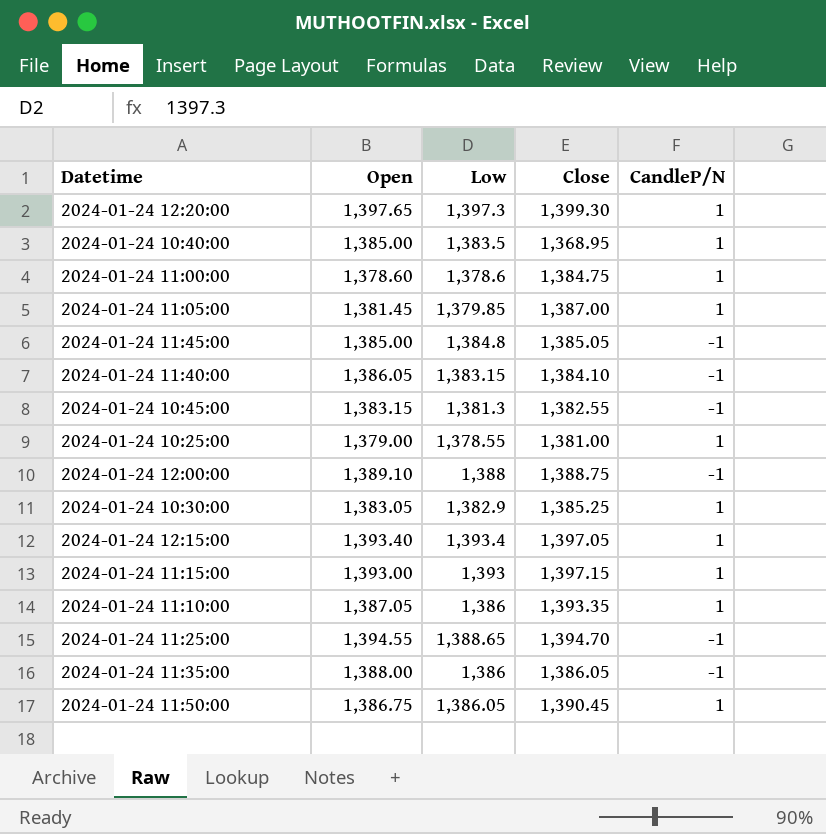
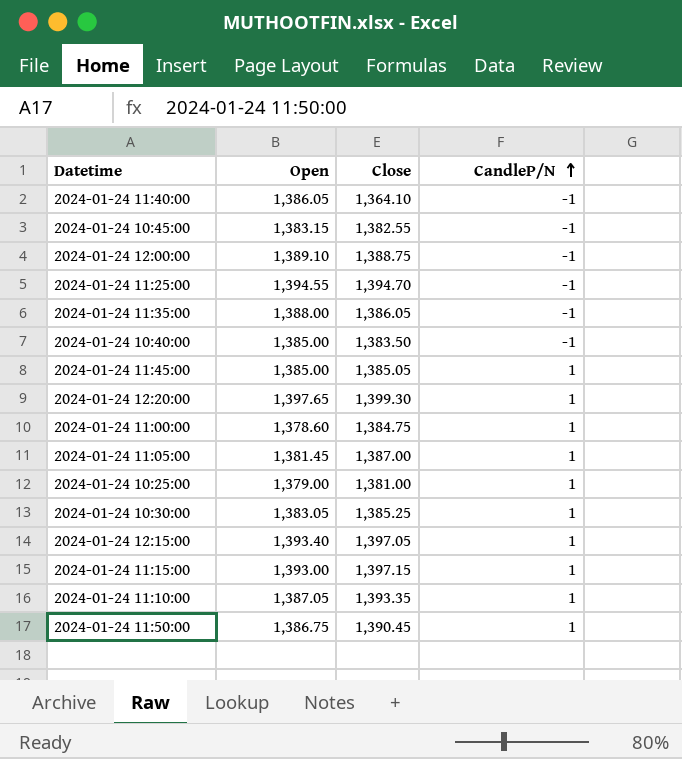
row order: none -> CandleP/N ascending
column Low | position: 3 -> none
2024-01-24 11:40:00 | Close: 1,384.10 -> 1,364.10
2024-01-24 10:40:00 | Close: 1,368.95 -> 1,383.50
2024-01-24 10:40:00 | CandleP/N: 1 -> -1
2024-01-24 11:45:00 | CandleP/N: -1 -> 1

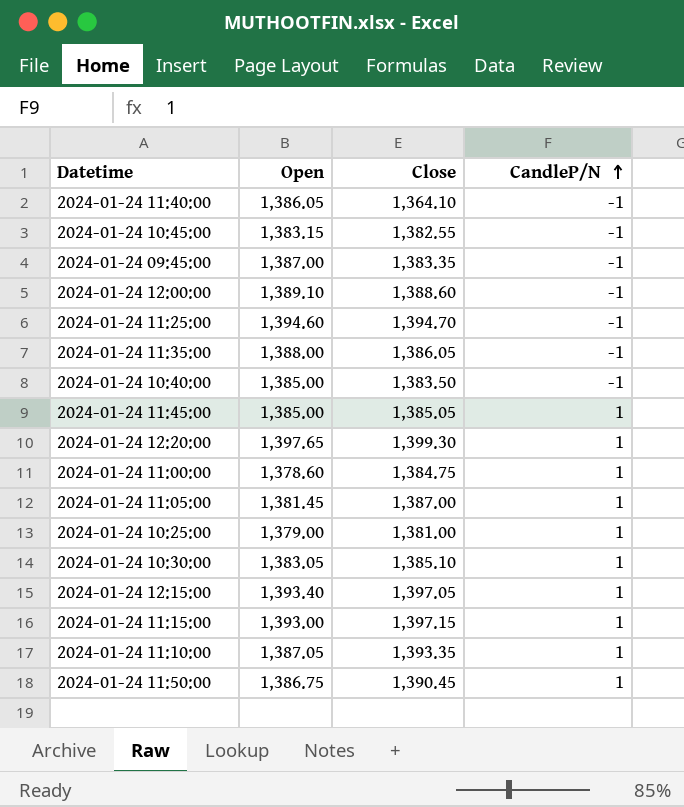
row 2024-01-24 09:45:00: none -> 1,387.00 | 1,383.35 | -1
2024-01-24 12:00:00 | Close: 1,388.75 -> 1,388.60
2024-01-24 11:25:00 | Open: 1,394.55 -> 1,394.60
2024-01-24 10:30:00 | Close: 1,385.25 -> 1,385.10

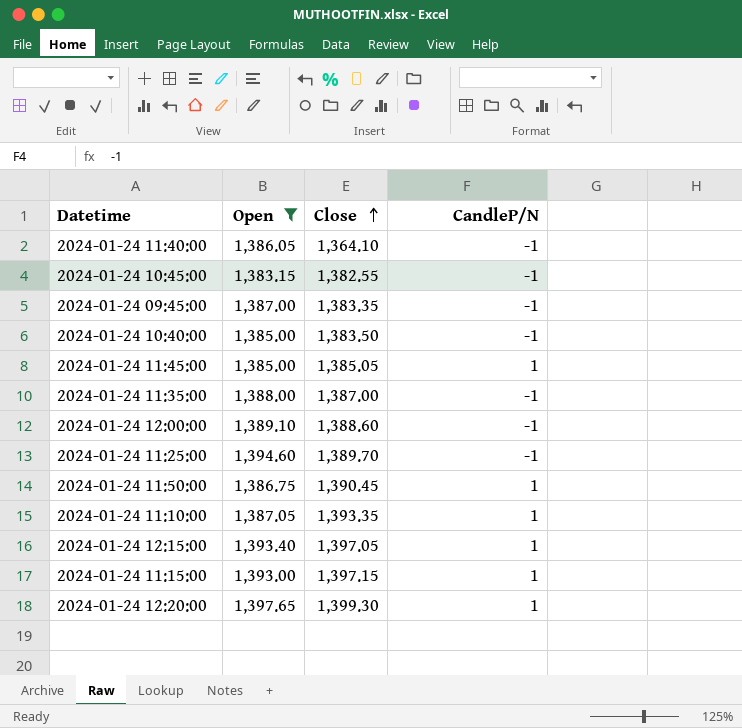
filter: none -> Open >= 1,383.15
row order: CandleP/N ascending -> Close ascending
2024-01-24 11:35:00 | Close: 1,386.05 -> 1,387.00
2024-01-24 11:25:00 | Close: 1,394.70 -> 1,389.70

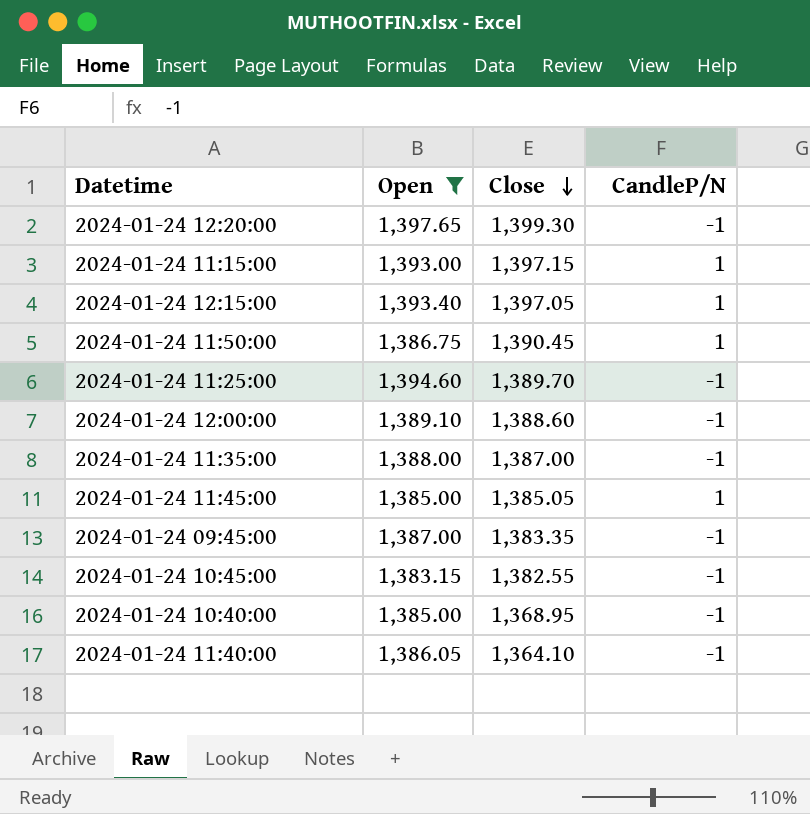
row order: Close ascending -> Close descending
row 2024-01-24 11:10:00: 1,387.05 | 1,393.35 | 1 -> none
2024-01-24 12:20:00 | CandleP/N: 1 -> -1
2024-01-24 10:40:00 | Close: 1,383.50 -> 1,368.95

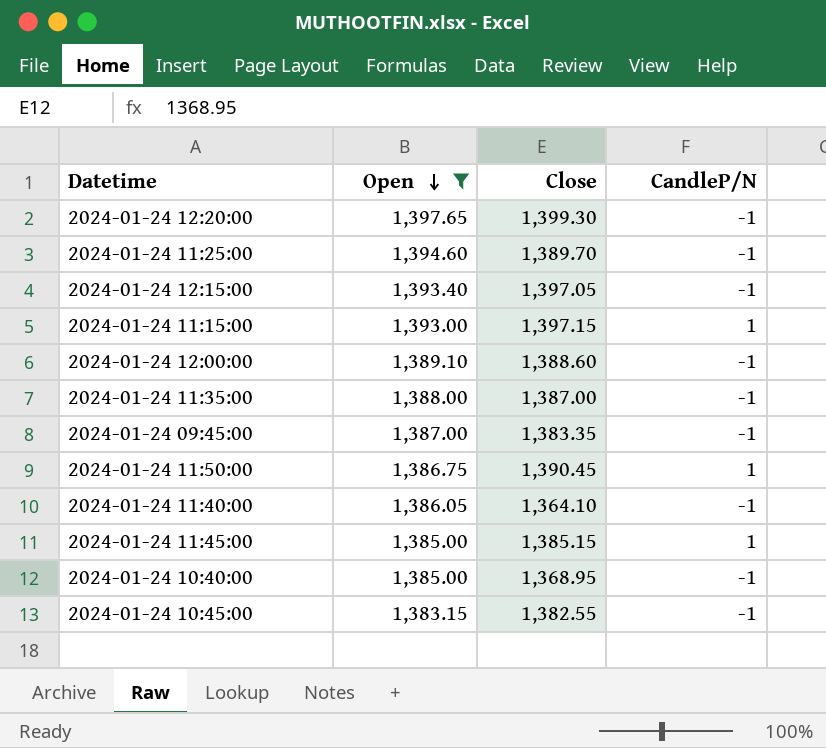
row order: Close descending -> Open descending
2024-01-24 12:15:00 | CandleP/N: 1 -> -1
2024-01-24 11:45:00 | Close: 1,385.05 -> 1,385.15

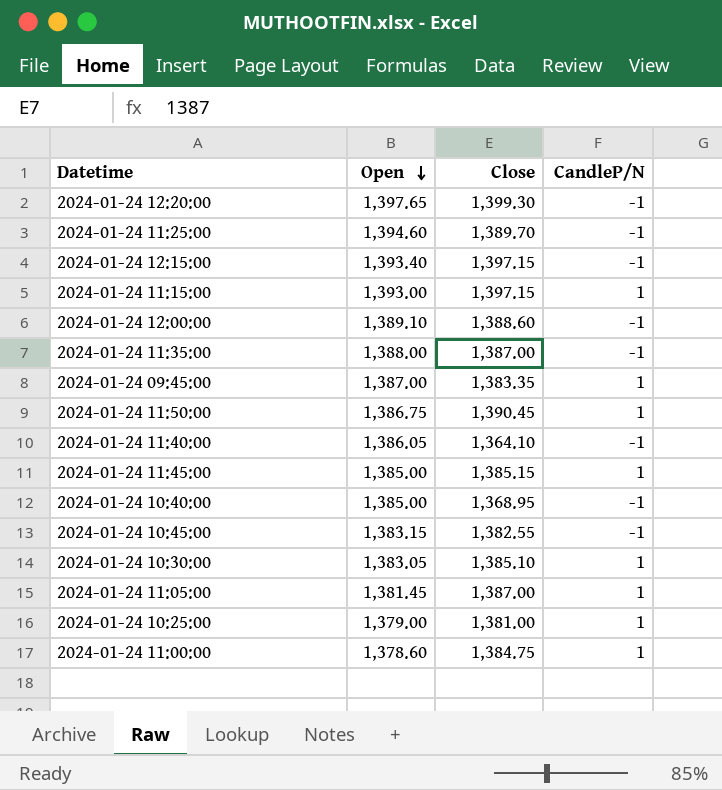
filter: Open >= 1,383.15 -> none
2024-01-24 12:15:00 | Close: 1,397.05 -> 1,397.15
2024-01-24 09:45:00 | CandleP/N: -1 -> 1

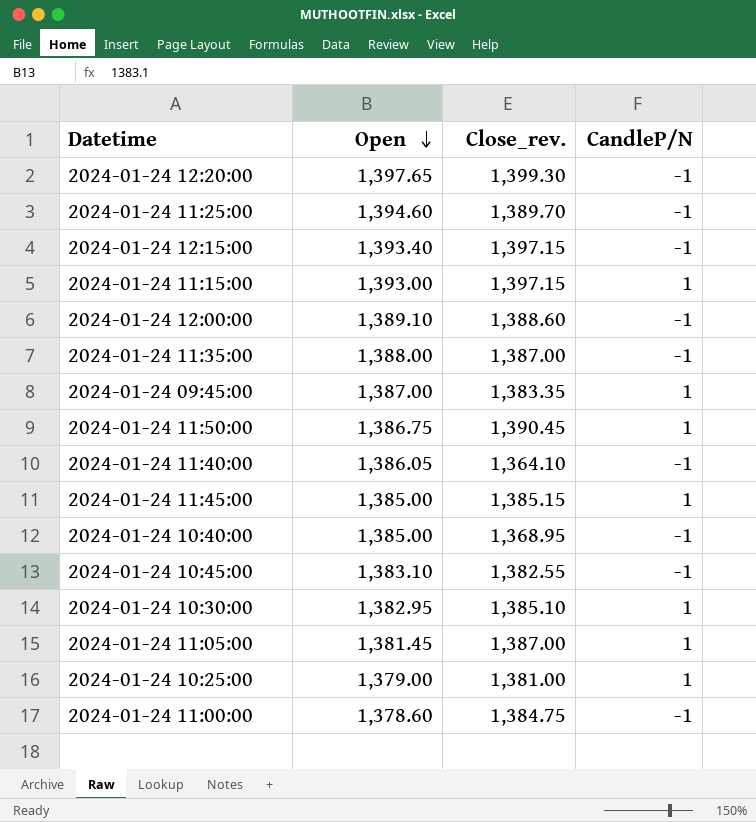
column name: Close -> Close_rev.
2024-01-24 10:45:00 | Open: 1,383.15 -> 1,383.10
2024-01-24 10:30:00 | Open: 1,383.05 -> 1,382.95
2024-01-24 11:00:00 | CandleP/N: 1 -> -1

